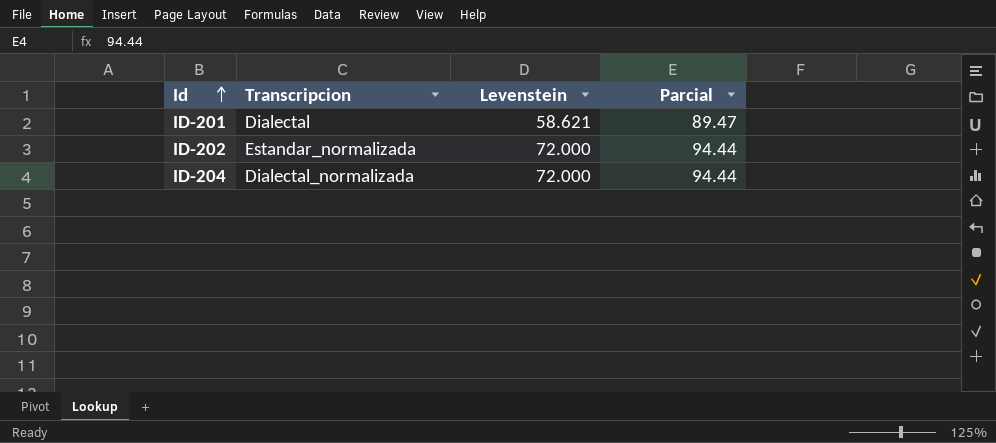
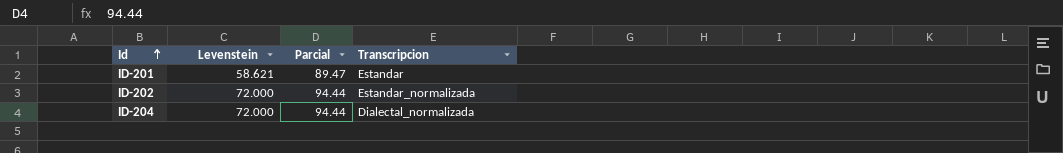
column Transcripcion | position: 2 -> 4
ID-201 | Transcripcion: Dialectal -> Estandar

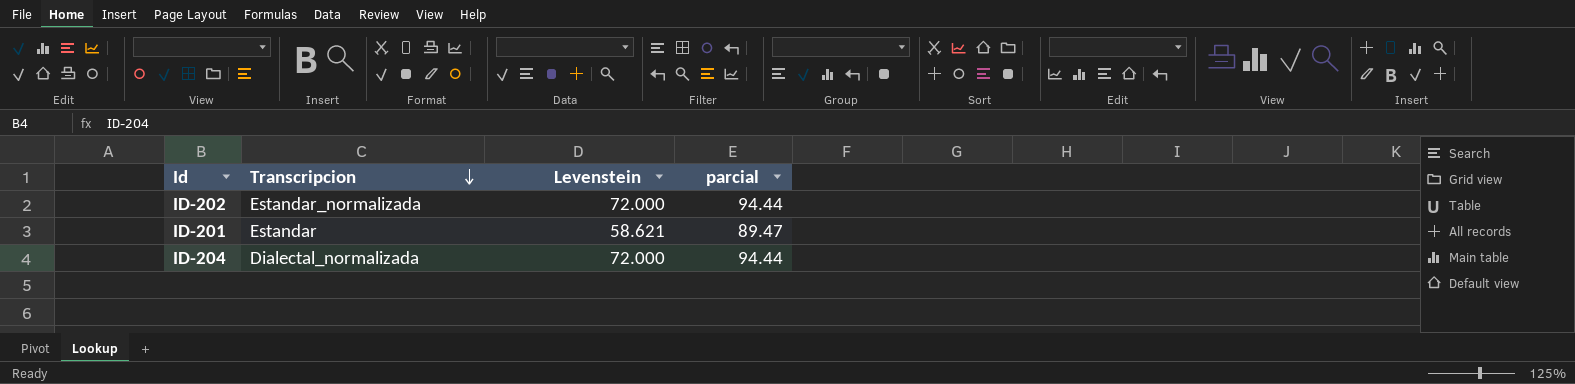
row order: Id ascending -> Transcripcion descending
column Transcripcion | position: 4 -> 2
column name: Parcial -> parcial

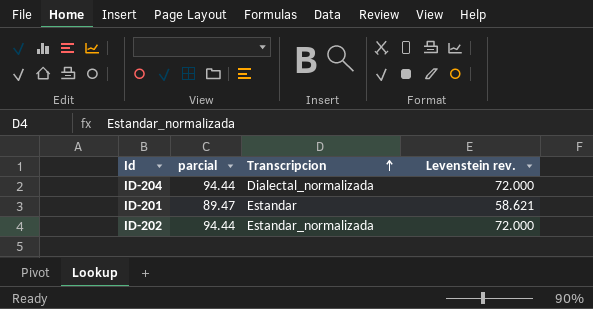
row order: Transcripcion descending -> Transcripcion ascending
column parcial | position: 4 -> 2
column name: Levenstein -> Levenstein rev.

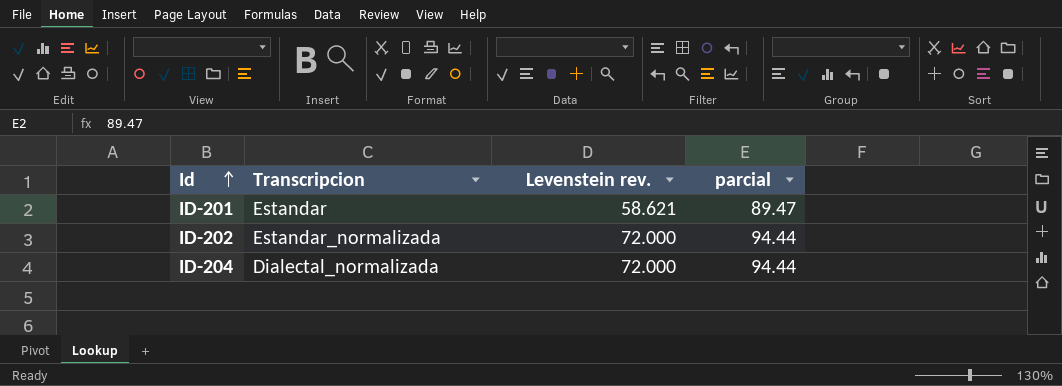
row order: Transcripcion ascending -> Id ascending
column parcial | position: 2 -> 4

